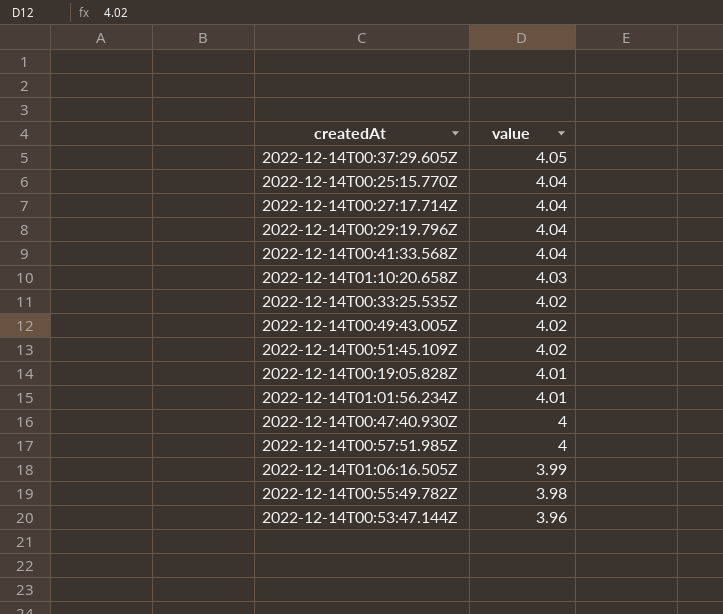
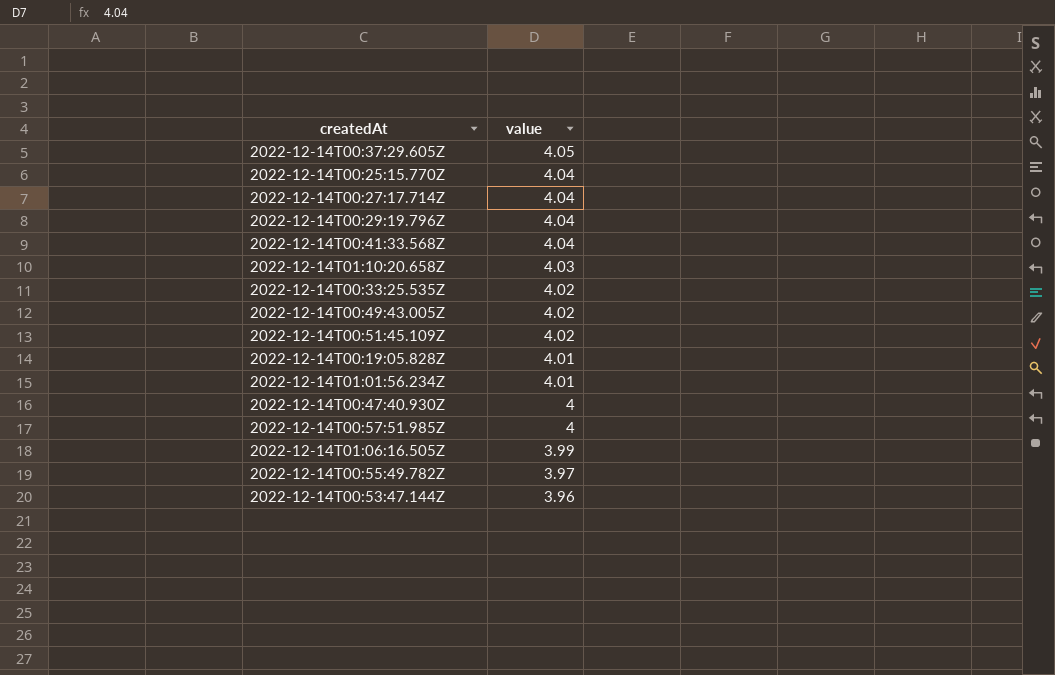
2022-12-14T00:55:49.782Z | value: 3.98 -> 3.97

